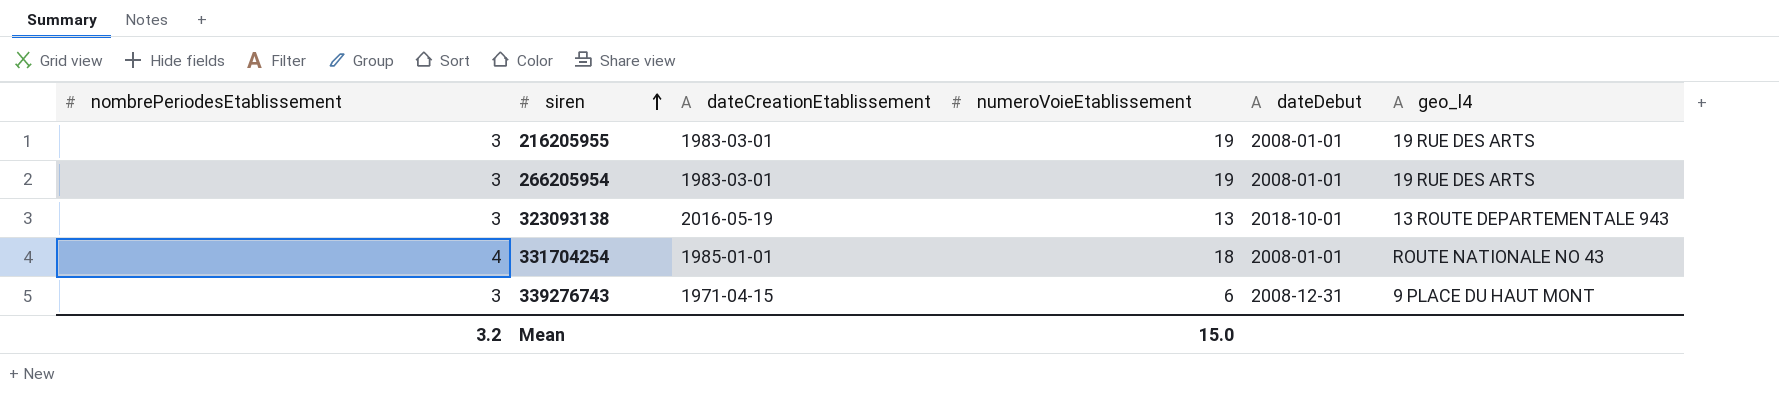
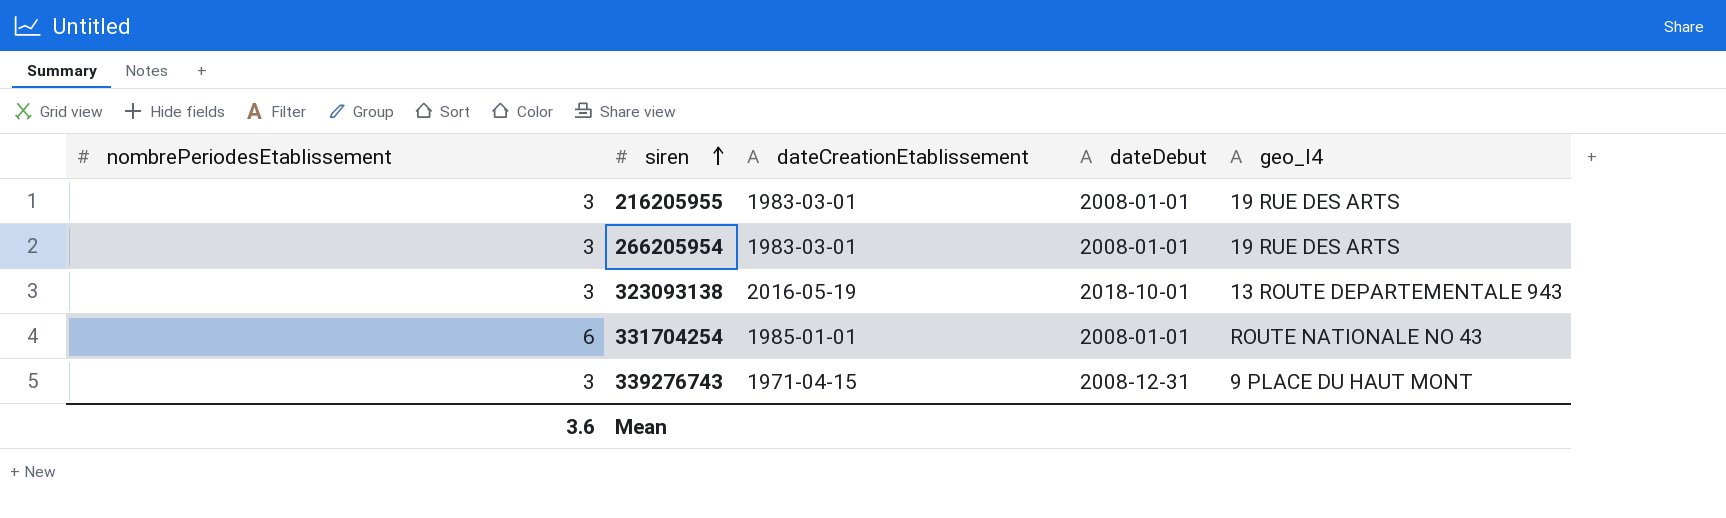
column numeroVoieEtablissement | position: 4 -> none
331704254 | nombrePeriodesEtablissement: 4 -> 6
Mean | nombrePeriodesEtablissement: 3.2 -> 3.6

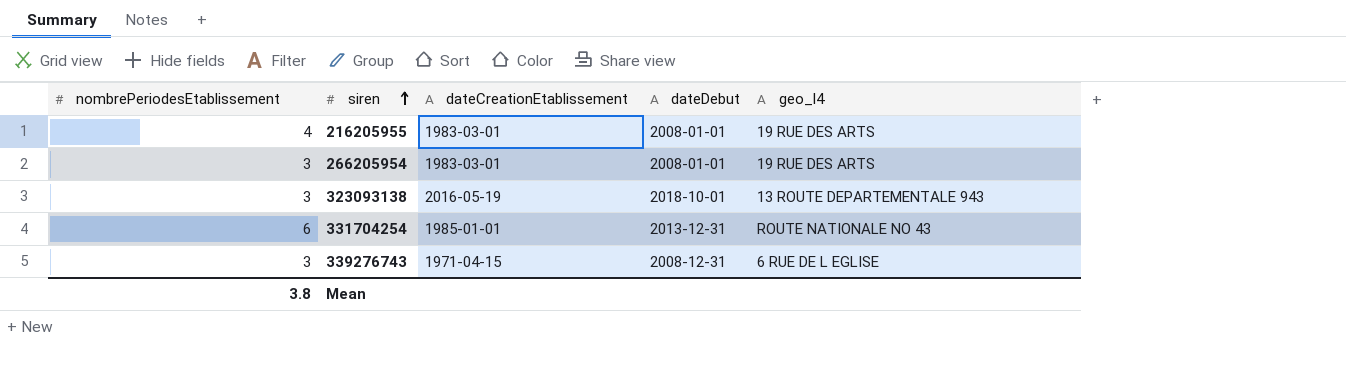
216205955 | nombrePeriodesEtablissement: 3 -> 4
331704254 | dateDebut: 2008-01-01 -> 2013-12-31
339276743 | geo_l4: 9 PLACE DU HAUT MONT -> 6 RUE DE L EGLISE
Mean | nombrePeriodesEtablissement: 3.6 -> 3.8

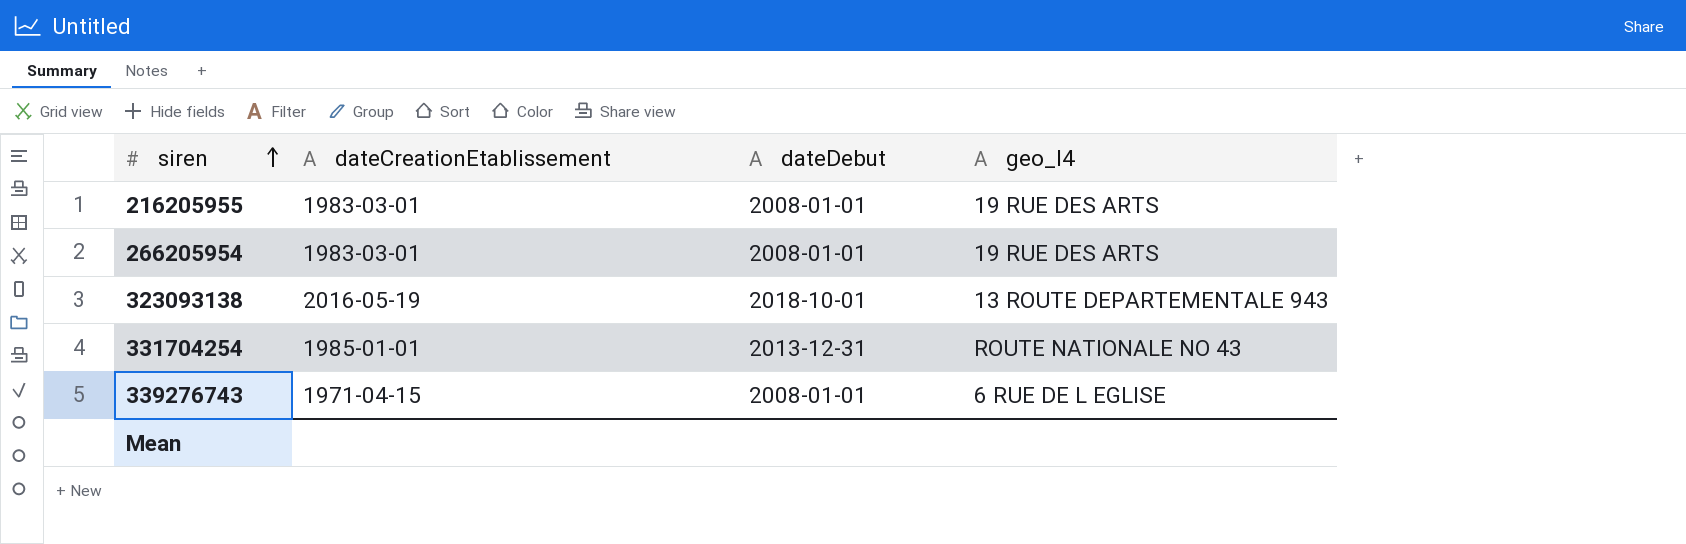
column nombrePeriodesEtablissement | position: 1 -> none
339276743 | dateDebut: 2008-12-31 -> 2008-01-01

